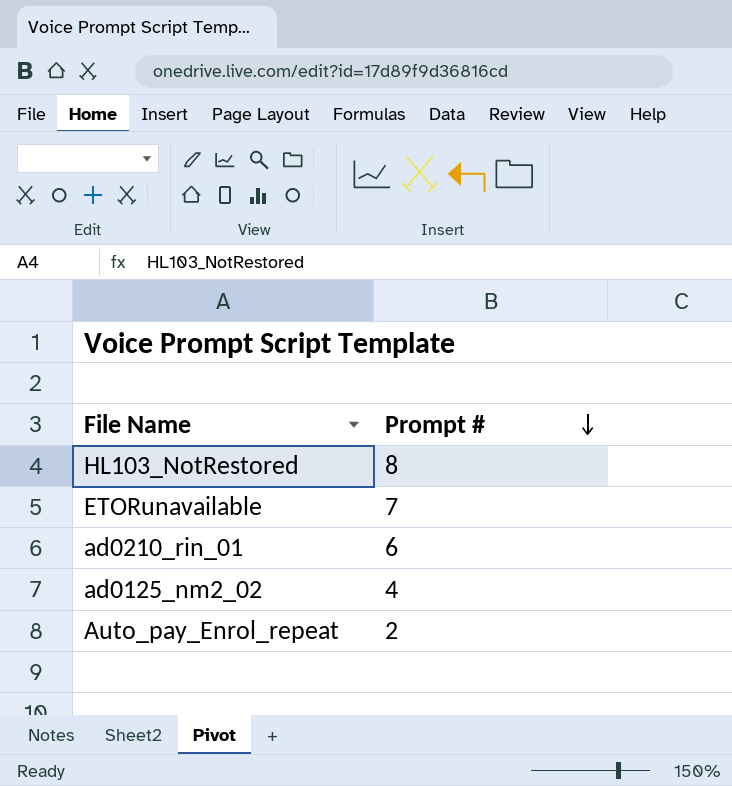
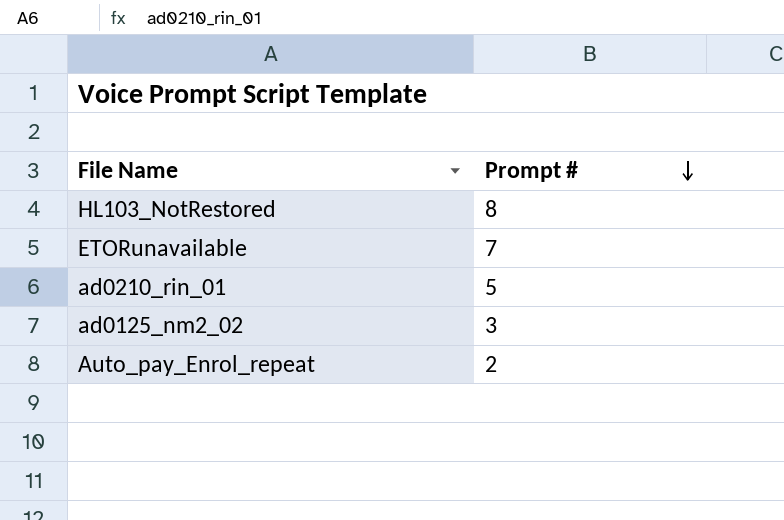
ad0210_rin_01 | Prompt #: 6 -> 5
ad0125_nm2_02 | Prompt #: 4 -> 3

